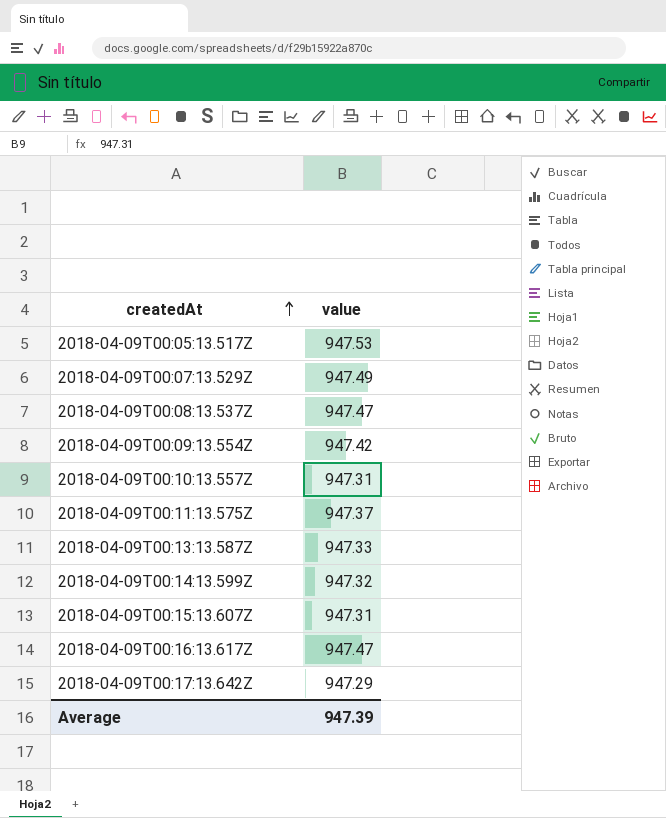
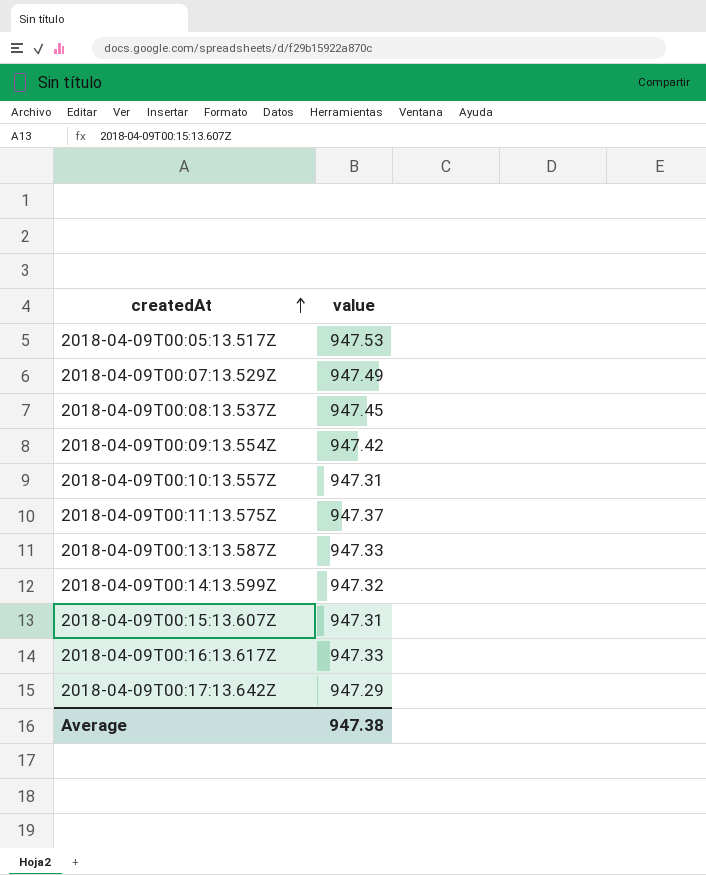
2018-04-09T00:08:13.537Z | value: 947.47 -> 947.45
2018-04-09T00:16:13.617Z | value: 947.47 -> 947.33
Average | value: 947.39 -> 947.38

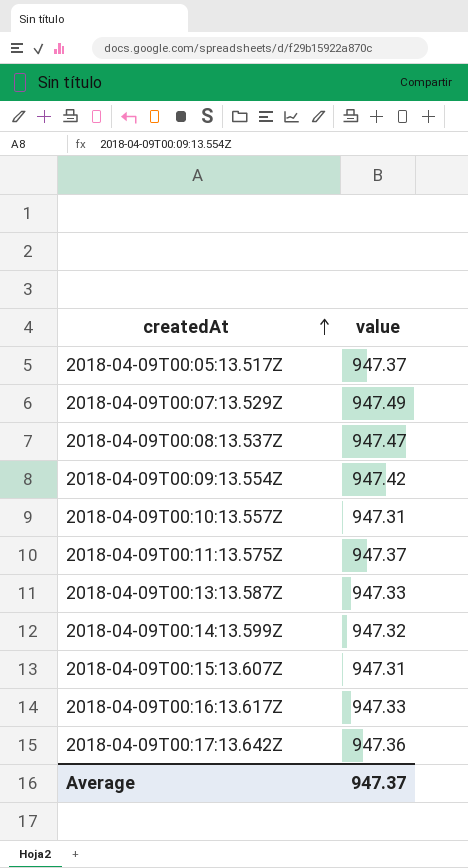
2018-04-09T00:05:13.517Z | value: 947.53 -> 947.37
2018-04-09T00:08:13.537Z | value: 947.45 -> 947.47
2018-04-09T00:17:13.642Z | value: 947.29 -> 947.36
Average | value: 947.38 -> 947.37

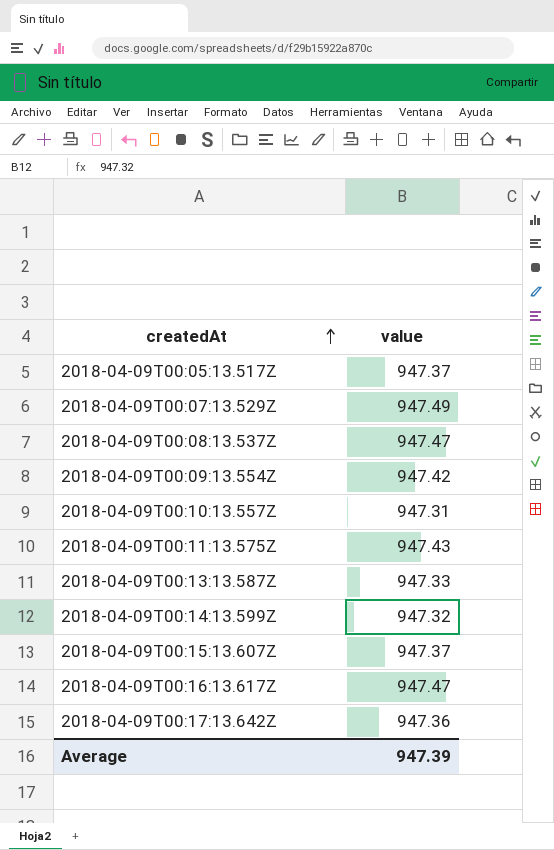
2018-04-09T00:11:13.575Z | value: 947.37 -> 947.43
2018-04-09T00:15:13.607Z | value: 947.31 -> 947.37
2018-04-09T00:16:13.617Z | value: 947.33 -> 947.47
Average | value: 947.37 -> 947.39

